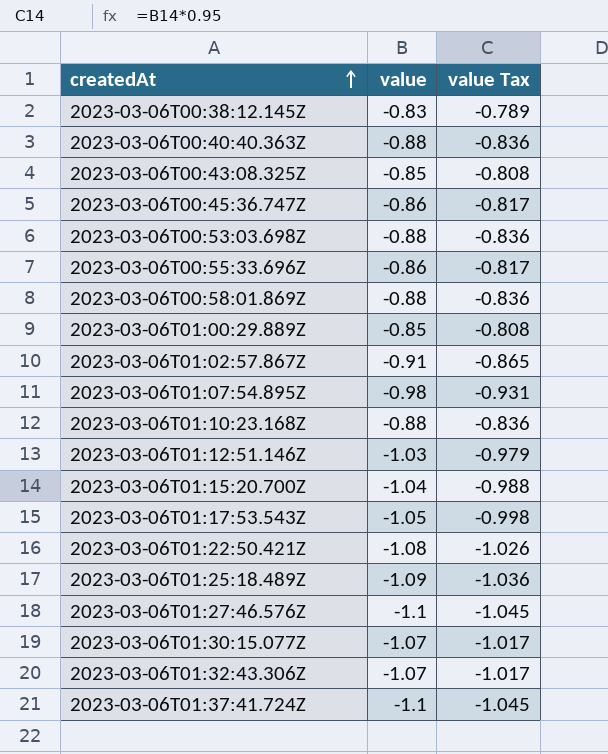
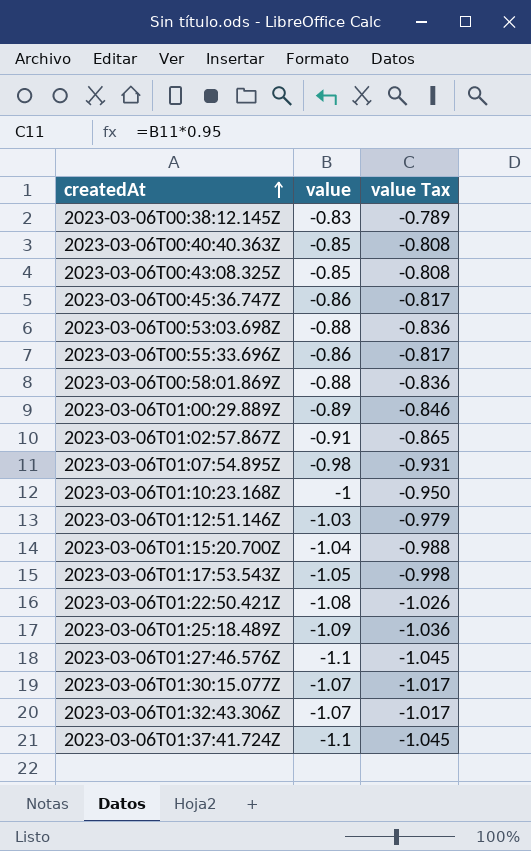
2023-03-06T00:40:40.363Z | value: -0.88 -> -0.85
2023-03-06T00:40:40.363Z | value Tax: -0.836 -> -0.808
2023-03-06T01:00:29.889Z | value: -0.85 -> -0.89
2023-03-06T01:00:29.889Z | value Tax: -0.808 -> -0.846
2023-03-06T01:10:23.168Z | value: -0.88 -> -1
2023-03-06T01:10:23.168Z | value Tax: -0.836 -> -0.950

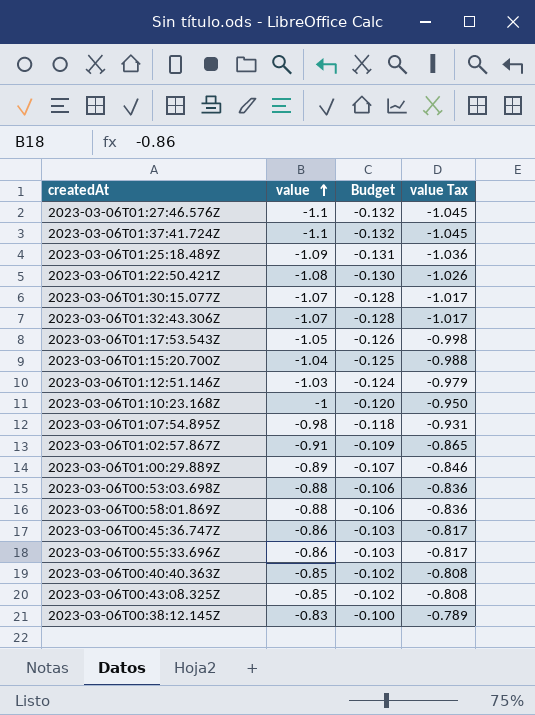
row order: createdAt ascending -> value ascending
column Budget | formula: none -> [value] * 0.12

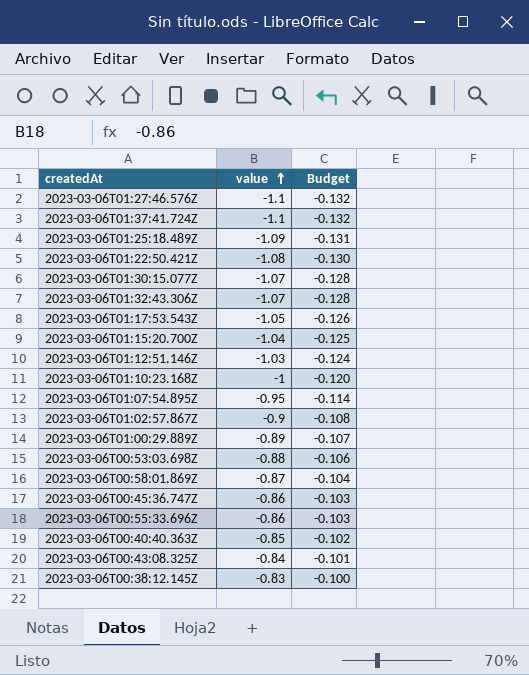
column value Tax | formula: [value] * 0.95 -> none
2023-03-06T01:07:54.895Z | value: -0.98 -> -0.95
2023-03-06T01:07:54.895Z | Budget: -0.118 -> -0.114
2023-03-06T01:02:57.867Z | value: -0.91 -> -0.9
2023-03-06T01:02:57.867Z | Budget: -0.109 -> -0.108
2023-03-06T00:58:01.869Z | value: -0.88 -> -0.87
2023-03-06T00:58:01.869Z | Budget: -0.106 -> -0.104
2023-03-06T00:43:08.325Z | value: -0.85 -> -0.84
2023-03-06T00:43:08.325Z | Budget: -0.102 -> -0.101

